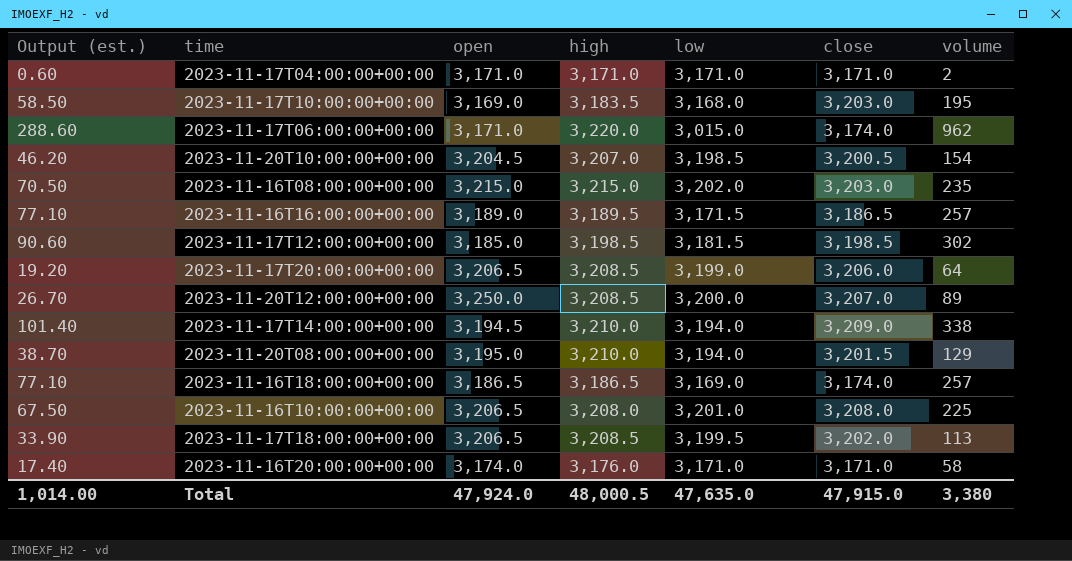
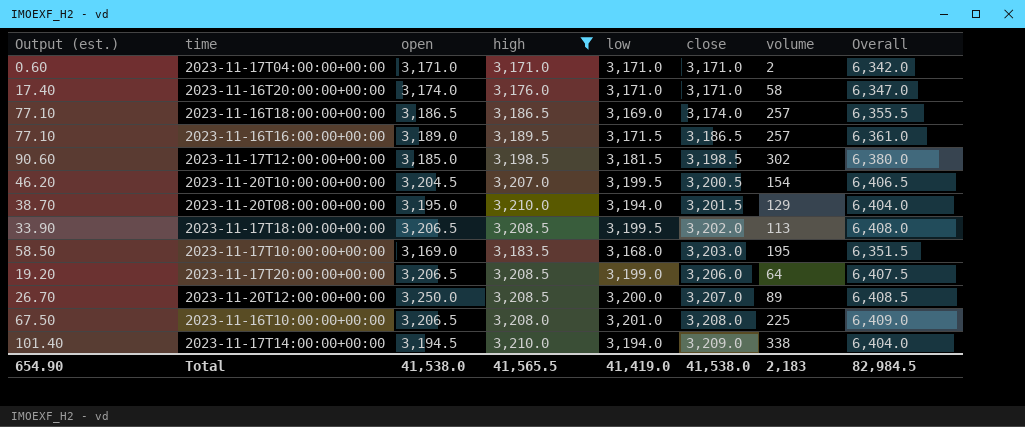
filter: none -> high <= 3,210.0
row order: none -> close ascending
column Overall | formula: none -> [high] + [low]
2023-11-20T10:00:00+00:00 | low: 3,198.5 -> 3,199.5
Total | Output (est.): 1,014.00 -> 654.90
Total | open: 47,924.0 -> 41,538.0
Total | high: 48,000.5 -> 41,565.5
Total | low: 47,635.0 -> 41,419.0
Total | close: 47,915.0 -> 41,538.0
Total | volume: 3,380 -> 2,183

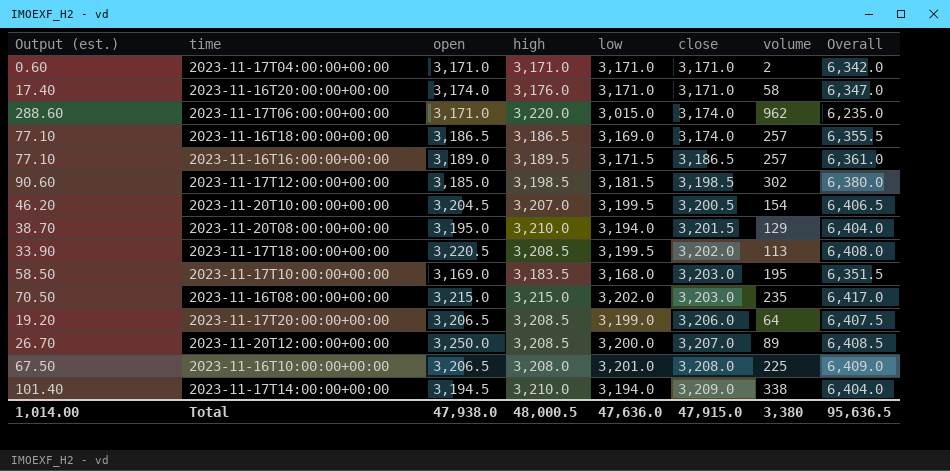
filter: high <= 3,210.0 -> none
2023-11-17T18:00:00+00:00 | open: 3,206.5 -> 3,220.5
Total | Output (est.): 654.90 -> 1,014.00
Total | open: 41,538.0 -> 47,938.0
Total | high: 41,565.5 -> 48,000.5
Total | low: 41,419.0 -> 47,636.0
Total | close: 41,538.0 -> 47,915.0
Total | volume: 2,183 -> 3,380
Total | Overall: 82,984.5 -> 95,636.5

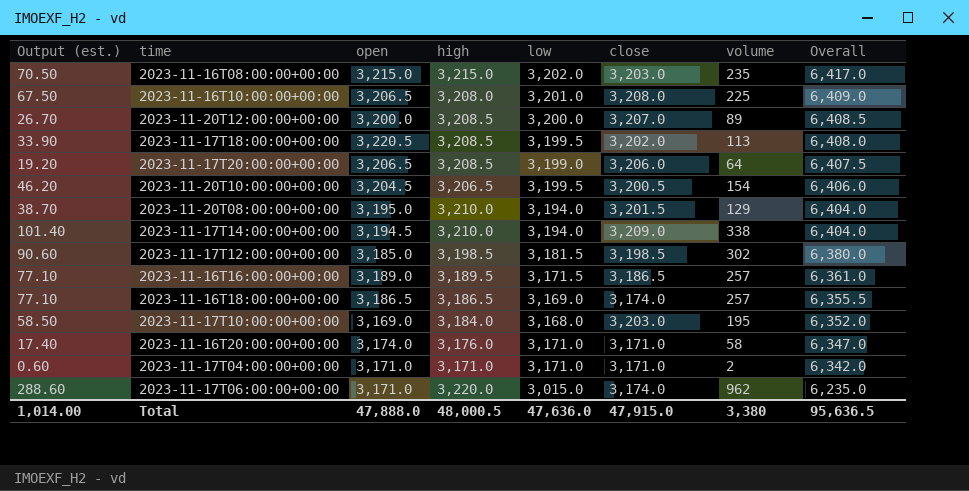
row order: close ascending -> Overall descending
2023-11-20T12:00:00+00:00 | open: 3,250.0 -> 3,200.0
2023-11-20T10:00:00+00:00 | high: 3,207.0 -> 3,206.5
2023-11-20T10:00:00+00:00 | Overall: 6,406.5 -> 6,406.0
2023-11-17T10:00:00+00:00 | high: 3,183.5 -> 3,184.0
2023-11-17T10:00:00+00:00 | Overall: 6,351.5 -> 6,352.0
Total | open: 47,938.0 -> 47,888.0

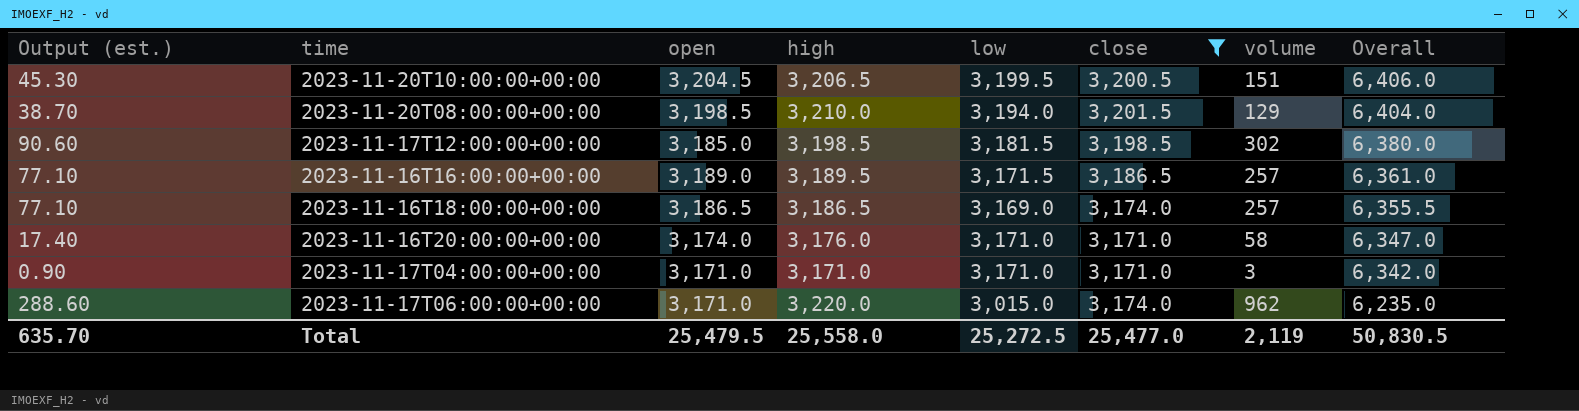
filter: none -> close <= 3,201.5
2023-11-20T10:00:00+00:00 | Output (est.): 46.20 -> 45.30
2023-11-20T10:00:00+00:00 | volume: 154 -> 151
2023-11-20T08:00:00+00:00 | open: 3,195.0 -> 3,198.5
2023-11-17T04:00:00+00:00 | Output (est.): 0.60 -> 0.90
2023-11-17T04:00:00+00:00 | volume: 2 -> 3
Total | Output (est.): 1,014.00 -> 635.70
Total | open: 47,888.0 -> 25,479.5
Total | high: 48,000.5 -> 25,558.0
Total | low: 47,636.0 -> 25,272.5
Total | close: 47,915.0 -> 25,477.0
Total | volume: 3,380 -> 2,119
Total | Overall: 95,636.5 -> 50,830.5

